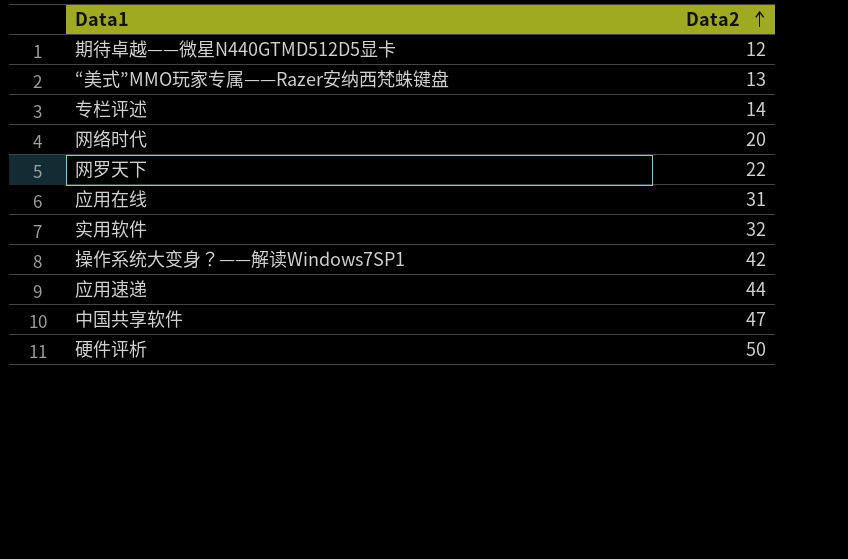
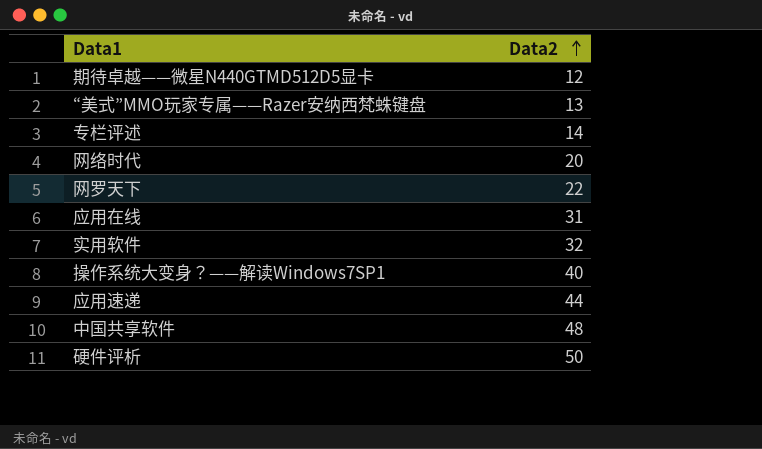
操作系统大变身？——解读Windows7SP1 | Data2: 42 -> 40
中国共享软件 | Data2: 47 -> 48

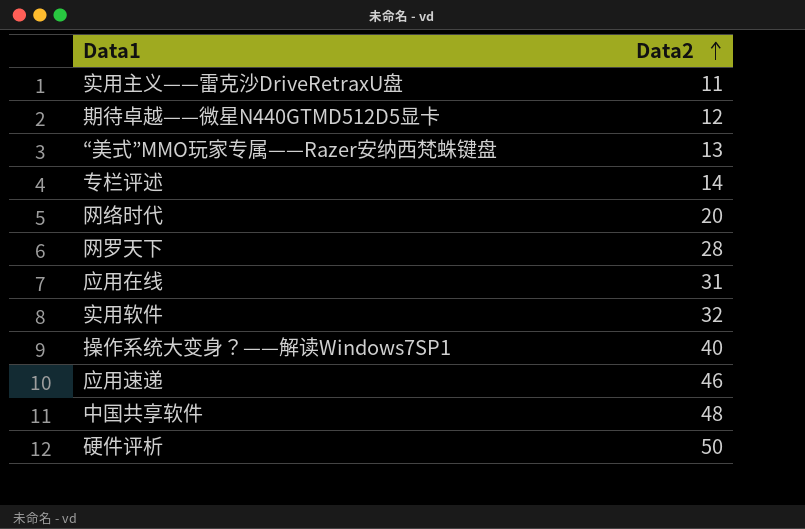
row 实用主义——雷克沙DriveRetraxU盘: none -> 11
网罗天下 | Data2: 22 -> 28
应用速递 | Data2: 44 -> 46

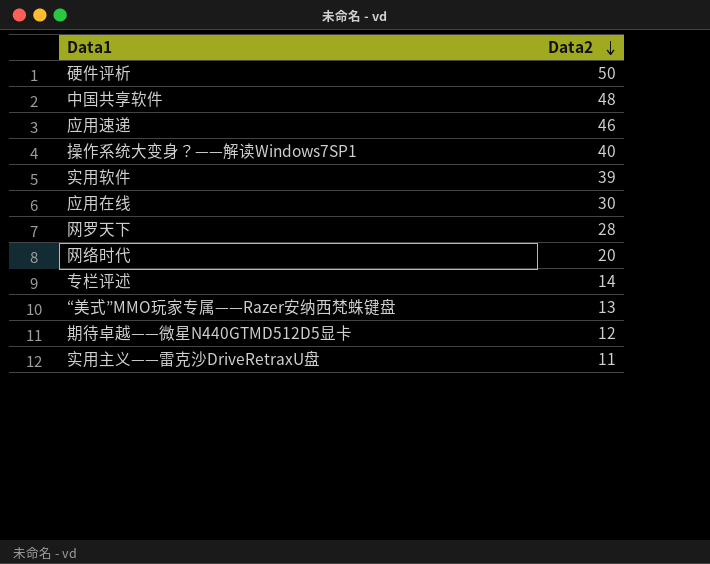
row order: Data2 ascending -> Data2 descending
实用软件 | Data2: 32 -> 39
应用在线 | Data2: 31 -> 30

